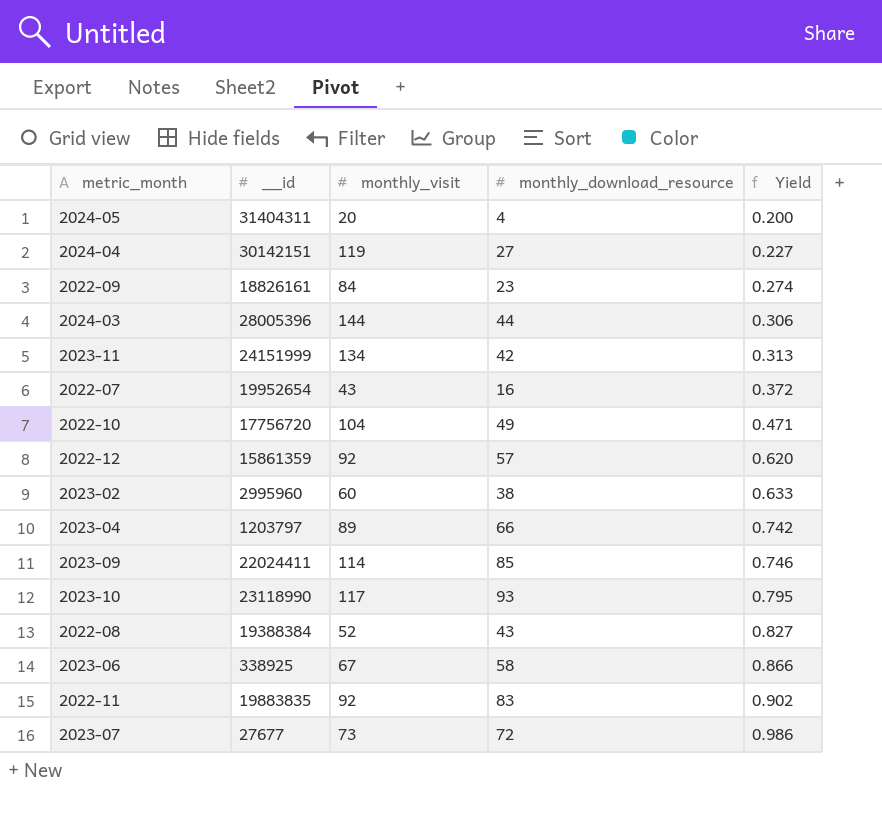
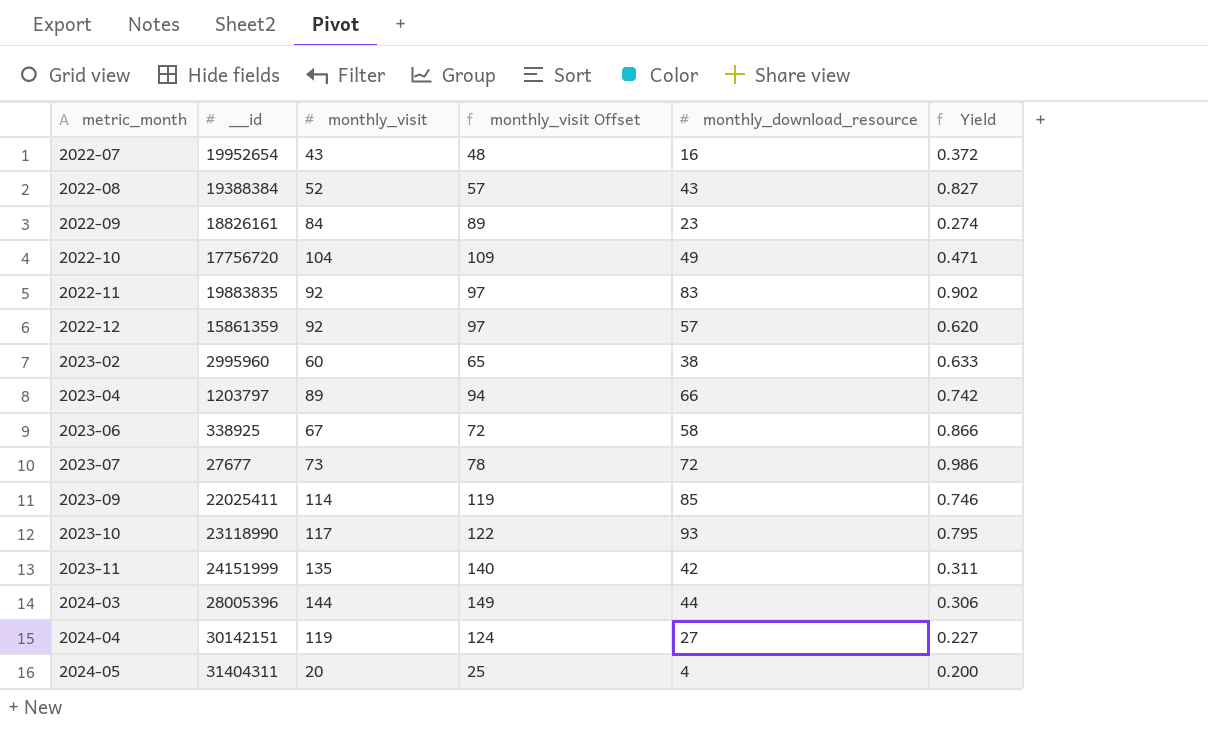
row order: Yield ascending -> metric_month ascending
column monthly_visit Offset | formula: none -> [monthly_visit] + 5
2023-09 | __id: 22024411 -> 22025411
2023-11 | monthly_visit: 134 -> 135
2023-11 | Yield: 0.313 -> 0.311

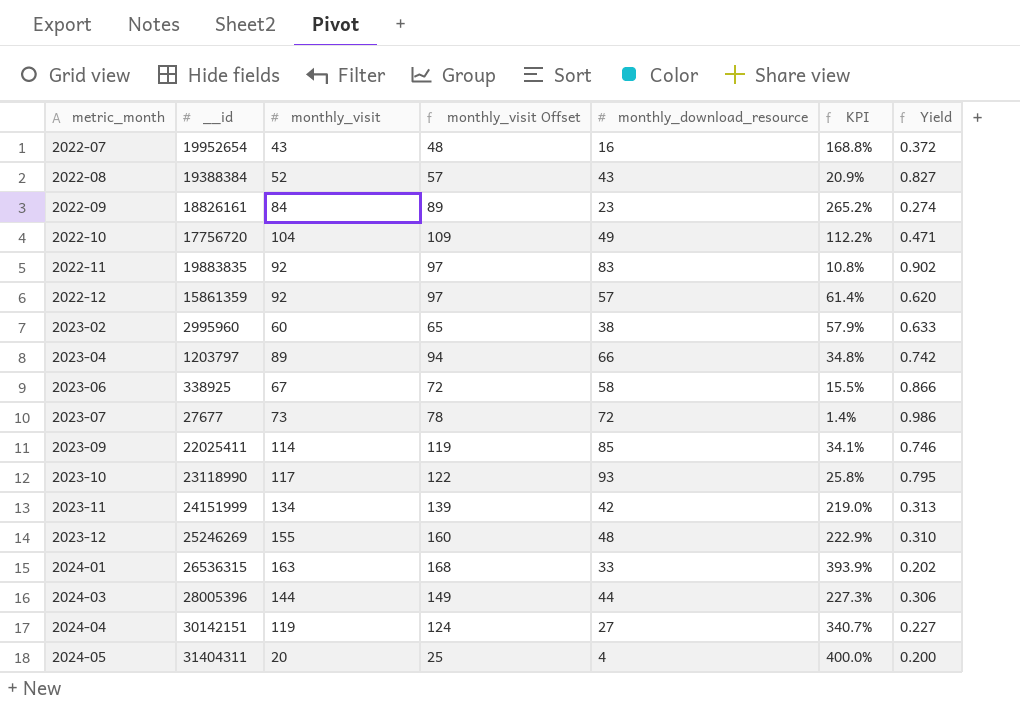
column KPI | formula: none -> ([monthly_visit] - [monthly_download_resource]) / [monthly_download_resource]
2023-11 | monthly_visit: 135 -> 134
2023-11 | monthly_visit Offset: 140 -> 139
2023-11 | Yield: 0.311 -> 0.313
row 2023-12: none -> 25246269 | 155 | 160 | 48 | 222.9% | 0.310
row 2024-01: none -> 26536315 | 163 | 168 | 33 | 393.9% | 0.202

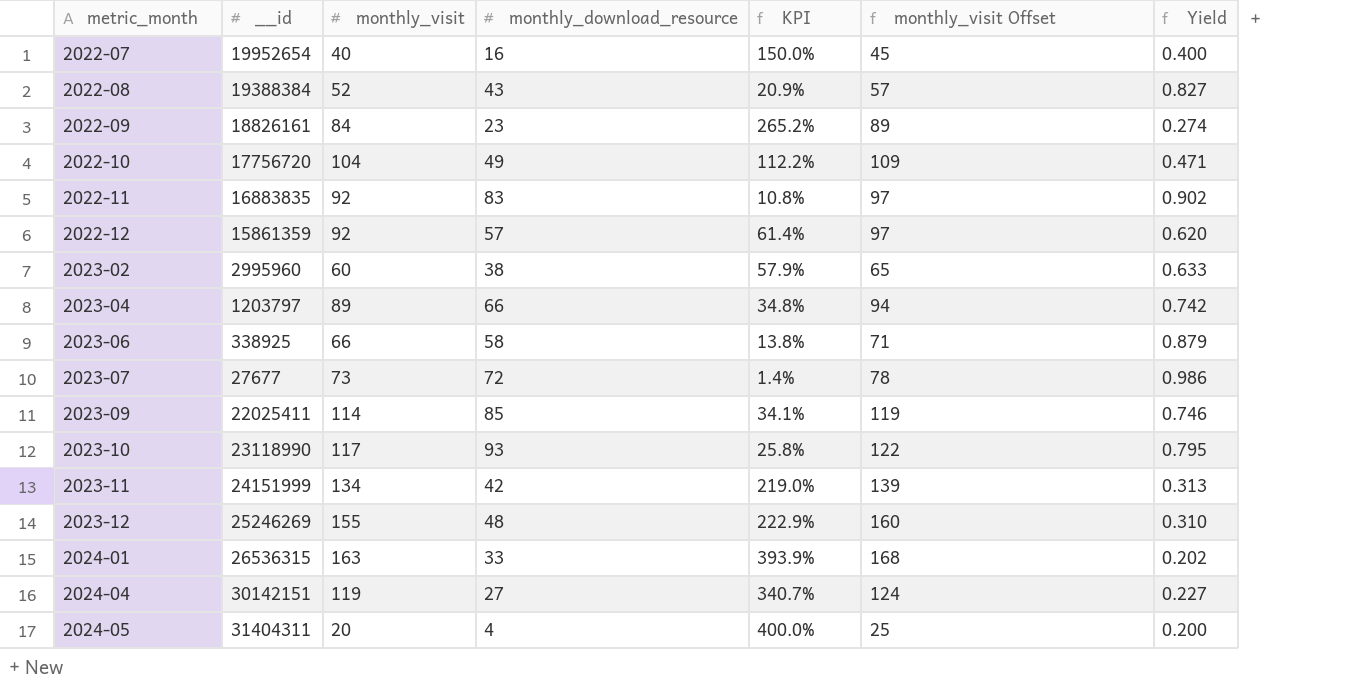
column monthly_visit Offset | position: 4 -> 6
row 2024-03: 28005396 | 144 | 149 | 44 | 227.3% | 0.306 -> none
2022-07 | monthly_visit: 43 -> 40
2022-07 | KPI: 168.8% -> 150.0%
2022-07 | monthly_visit Offset: 48 -> 45
2022-07 | Yield: 0.372 -> 0.400
2022-11 | __id: 19883835 -> 16883835
2023-06 | monthly_visit: 67 -> 66
2023-06 | KPI: 15.5% -> 13.8%
2023-06 | monthly_visit Offset: 72 -> 71
2023-06 | Yield: 0.866 -> 0.879

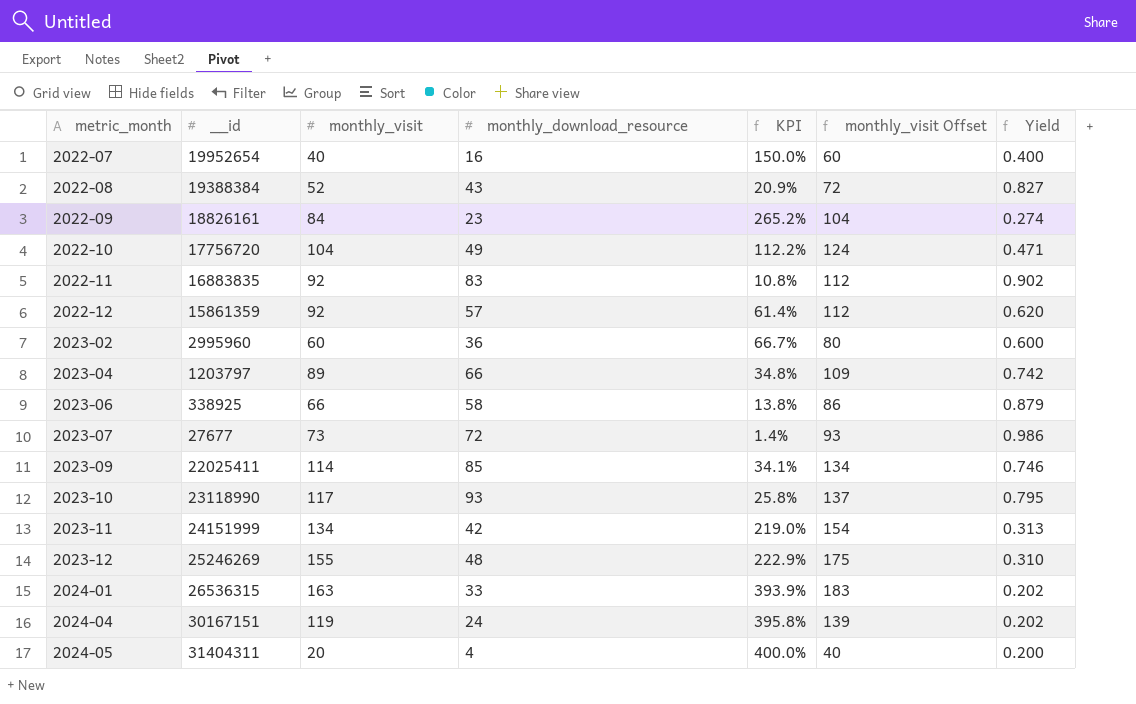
column monthly_visit Offset | formula: [monthly_visit] + 5 -> [monthly_visit] + 20
2023-02 | monthly_download_resource: 38 -> 36
2023-02 | KPI: 57.9% -> 66.7%
2023-02 | Yield: 0.633 -> 0.600
2024-04 | __id: 30142151 -> 30167151
2024-04 | monthly_download_resource: 27 -> 24
2024-04 | KPI: 340.7% -> 395.8%
2024-04 | Yield: 0.227 -> 0.202

